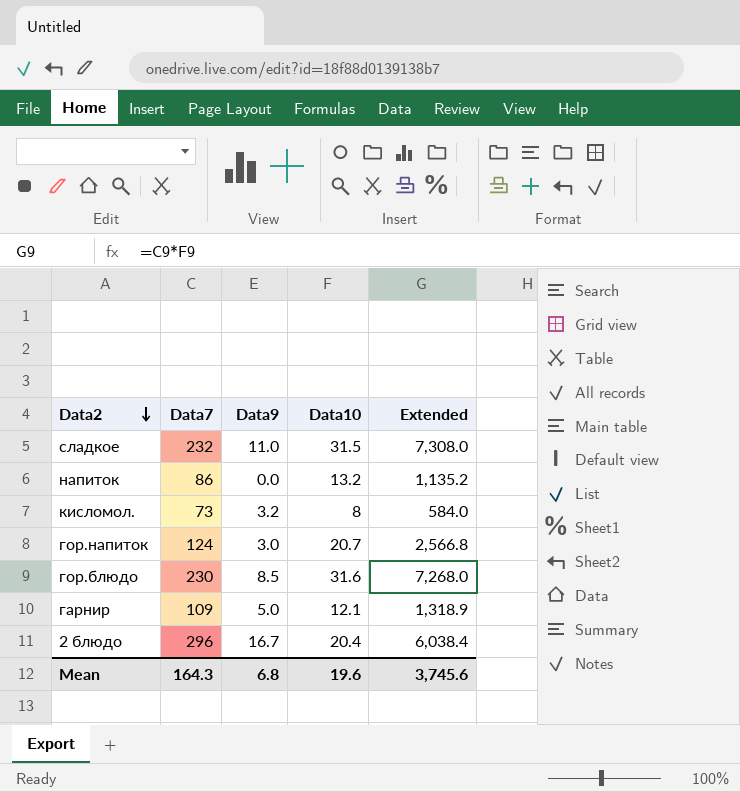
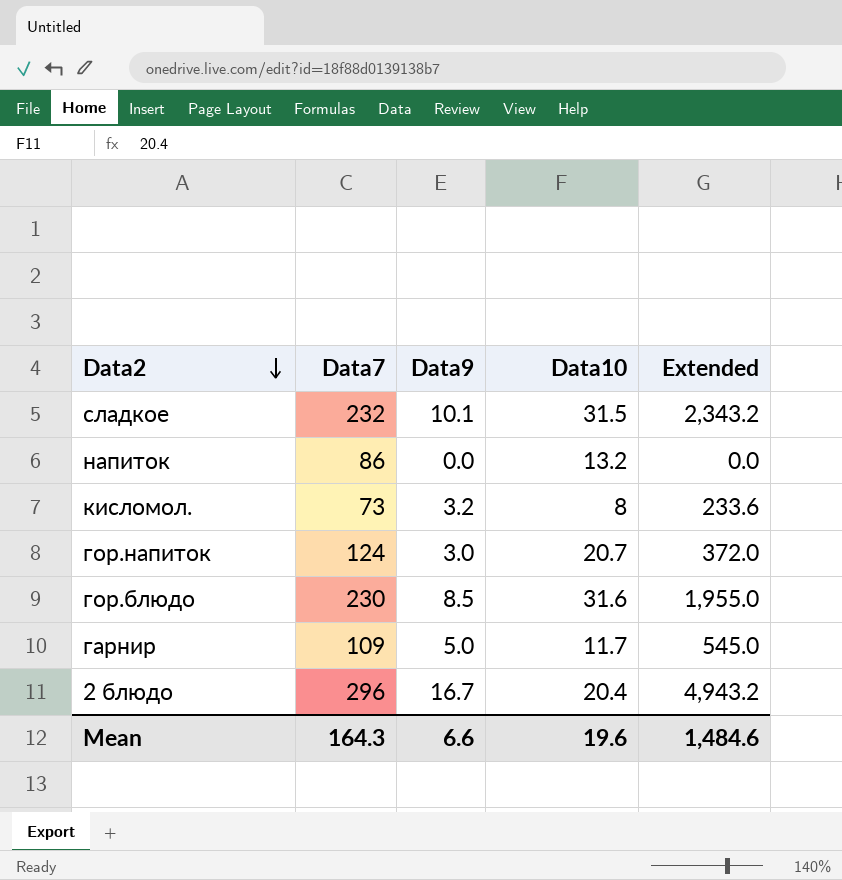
column Extended | formula: [Data7] * [Data10] -> [Data7] * [Data9]
сладкое | Data9: 11.0 -> 10.1
гарнир | Data10: 12.1 -> 11.7
Mean | Data9: 6.8 -> 6.6
Mean | Extended: 3,745.6 -> 1,484.6

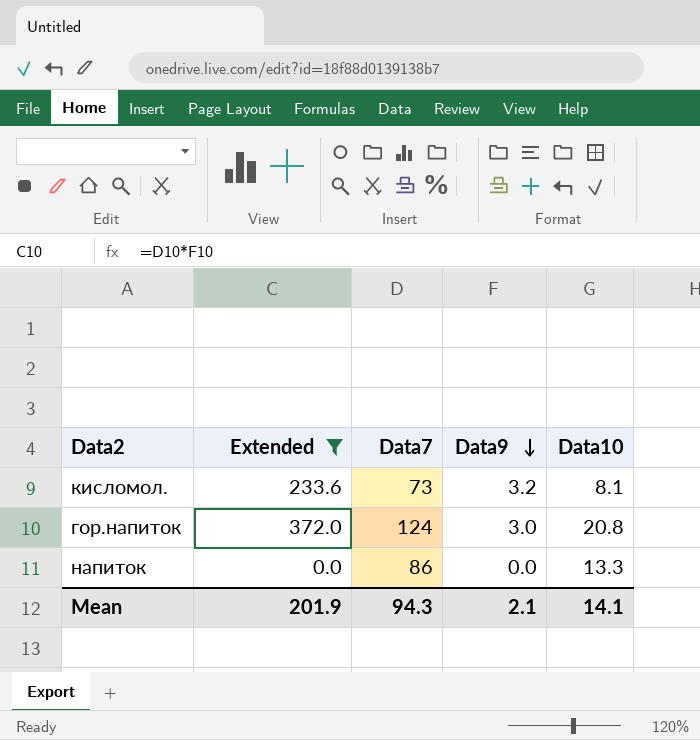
filter: none -> Extended <= 372.0
row order: Data2 descending -> Data9 descending
column Extended | position: 5 -> 2
кисломол. | Data10: 8 -> 8.1
гор.напиток | Data10: 20.7 -> 20.8
напиток | Data10: 13.2 -> 13.3
Mean | Extended: 1,484.6 -> 201.9
Mean | Data7: 164.3 -> 94.3
Mean | Data9: 6.6 -> 2.1
Mean | Data10: 19.6 -> 14.1

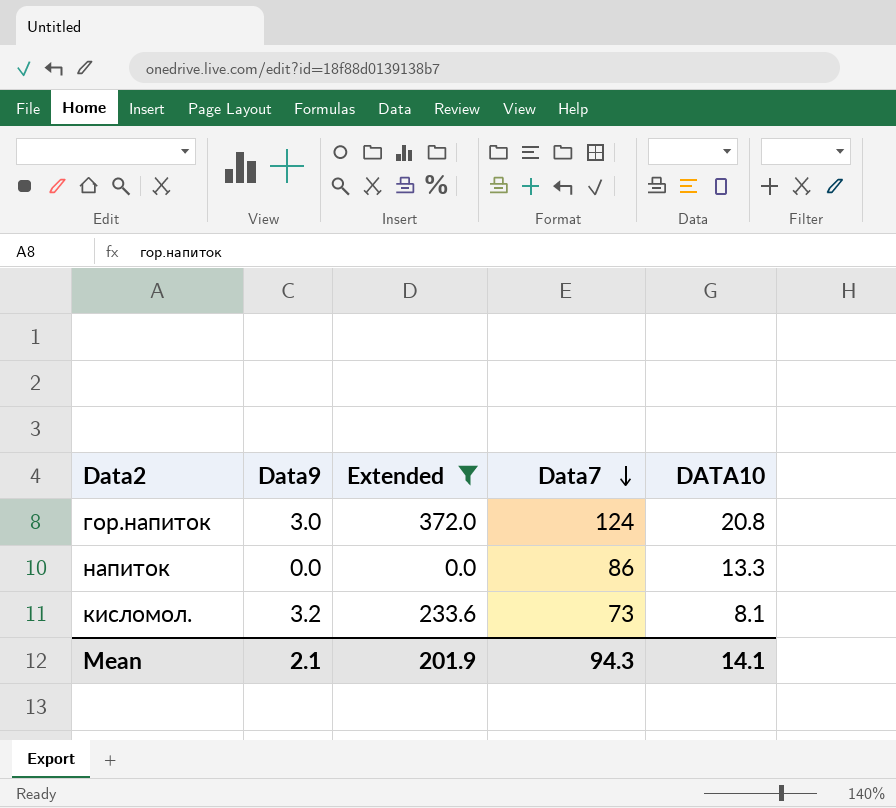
row order: Data9 descending -> Data7 descending
column Data9 | position: 4 -> 2
column name: Data10 -> DATA10

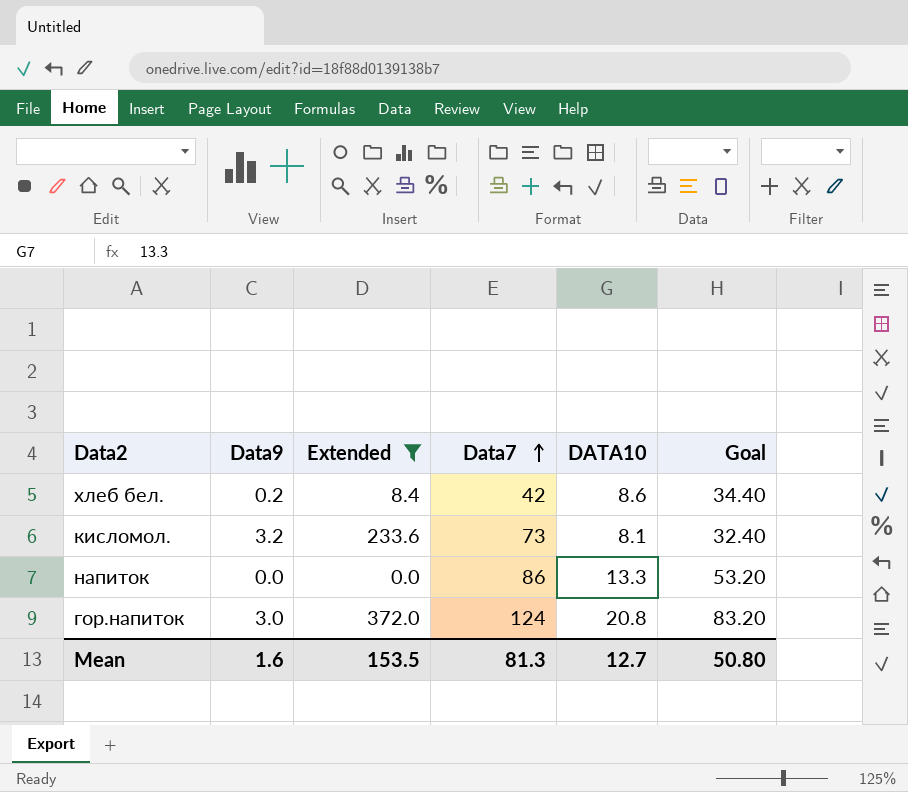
row order: Data7 descending -> Data7 ascending
column Goal | formula: none -> [DATA10] * 4
row хлеб бел.: none -> 0.2 | 8.4 | 42 | 8.6 | 34.40
Mean | Data9: 2.1 -> 1.6
Mean | Extended: 201.9 -> 153.5
Mean | Data7: 94.3 -> 81.3
Mean | DATA10: 14.1 -> 12.7

